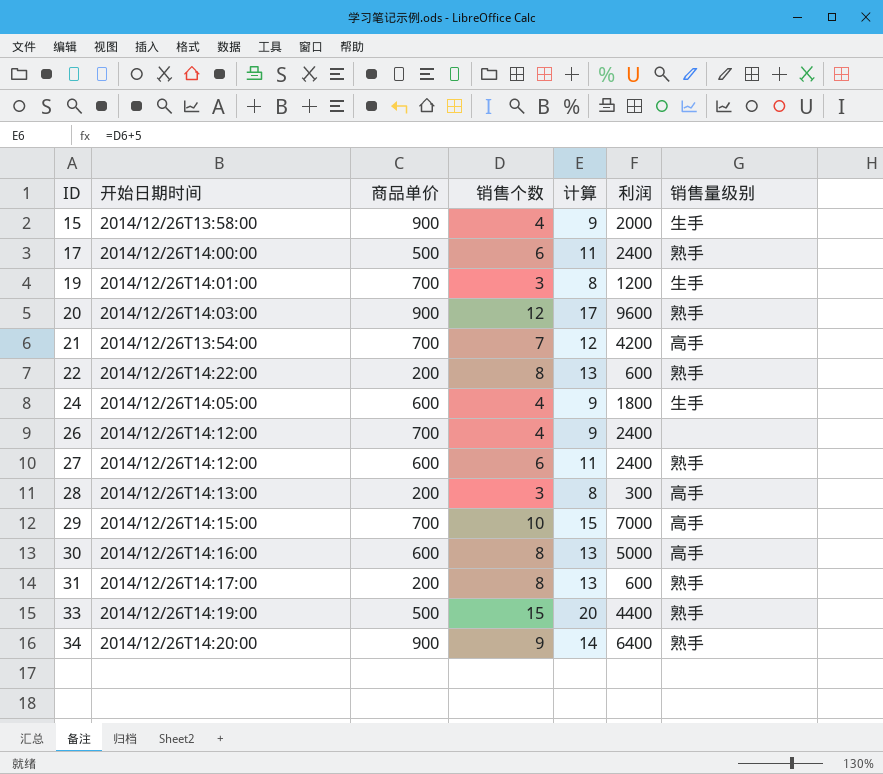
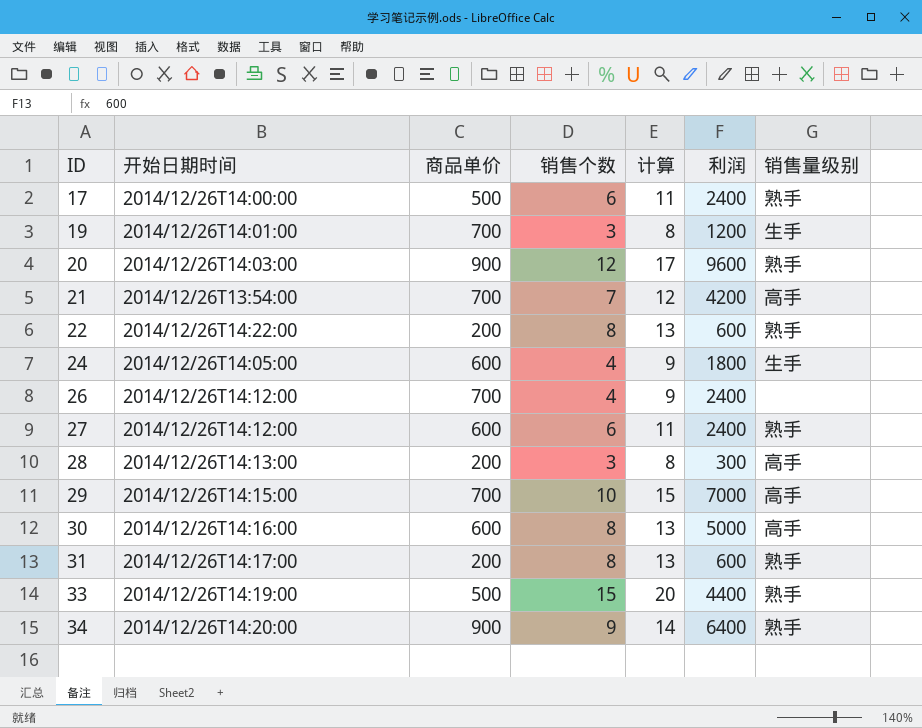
row 15: 2014/12/26T13:58:00 | 900 | 4 | 9 | 2000 | 生手 -> none

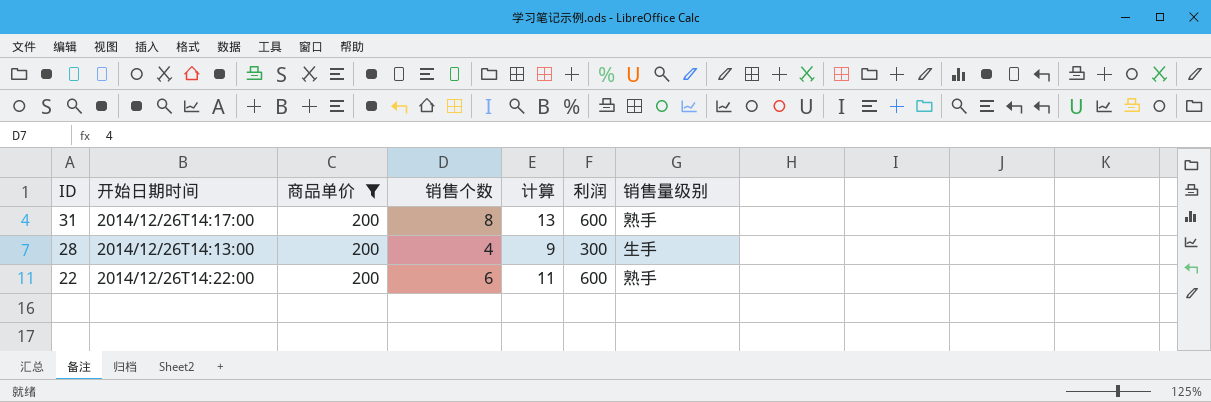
filter: none -> 商品单价 = 200
row order: ID ascending -> ID descending
28 | 销售个数: 3 -> 4
28 | 计算: 8 -> 9
28 | 销售量级别: 高手 -> 生手
22 | 销售个数: 8 -> 6
22 | 计算: 13 -> 11

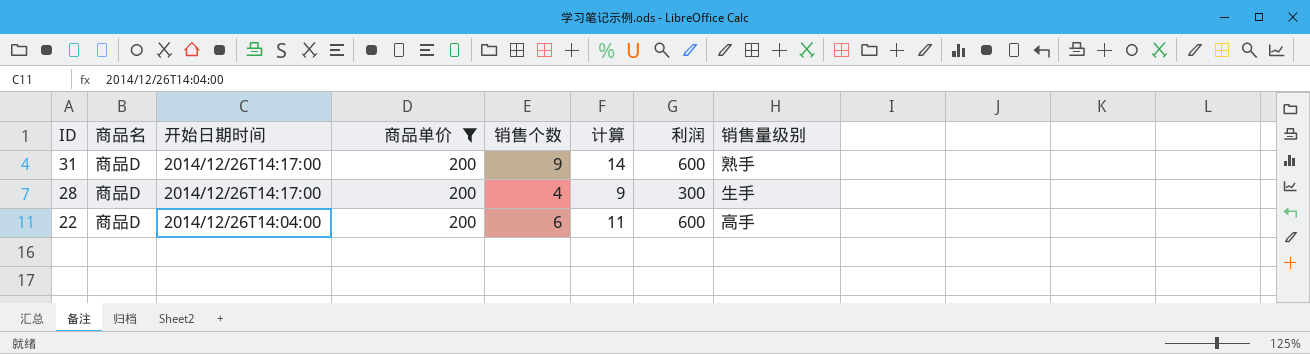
column 商品名 | position: none -> 2
31 | 销售个数: 8 -> 9
31 | 计算: 13 -> 14
28 | 开始日期时间: 2014/12/26T14:13:00 -> 2014/12/26T14:17:00
22 | 开始日期时间: 2014/12/26T14:22:00 -> 2014/12/26T14:04:00
22 | 销售量级别: 熟手 -> 高手

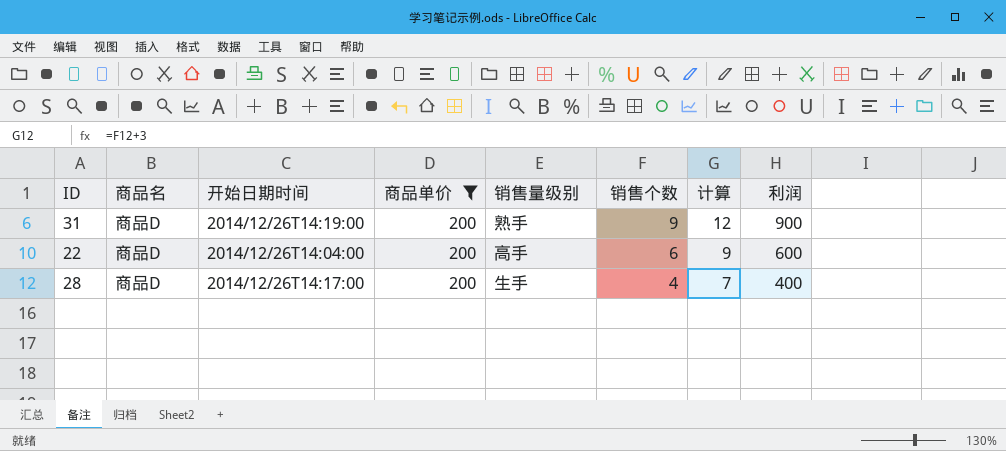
row order: ID descending -> 销售个数 descending
column 销售量级别 | position: 8 -> 5
column 计算 | formula: [销售个数] + 5 -> [销售个数] + 3
31 | 开始日期时间: 2014/12/26T14:17:00 -> 2014/12/26T14:19:00
31 | 利润: 600 -> 900
28 | 利润: 300 -> 400

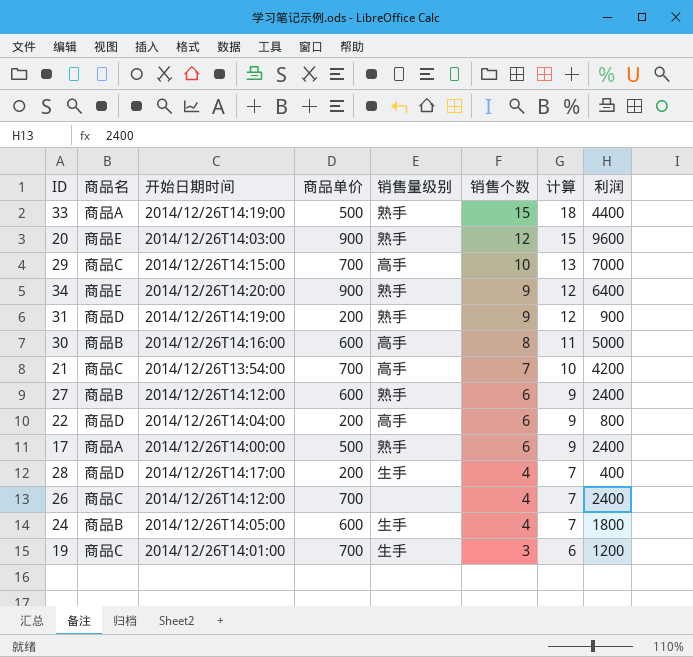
filter: 商品单价 = 200 -> none
22 | 利润: 600 -> 800

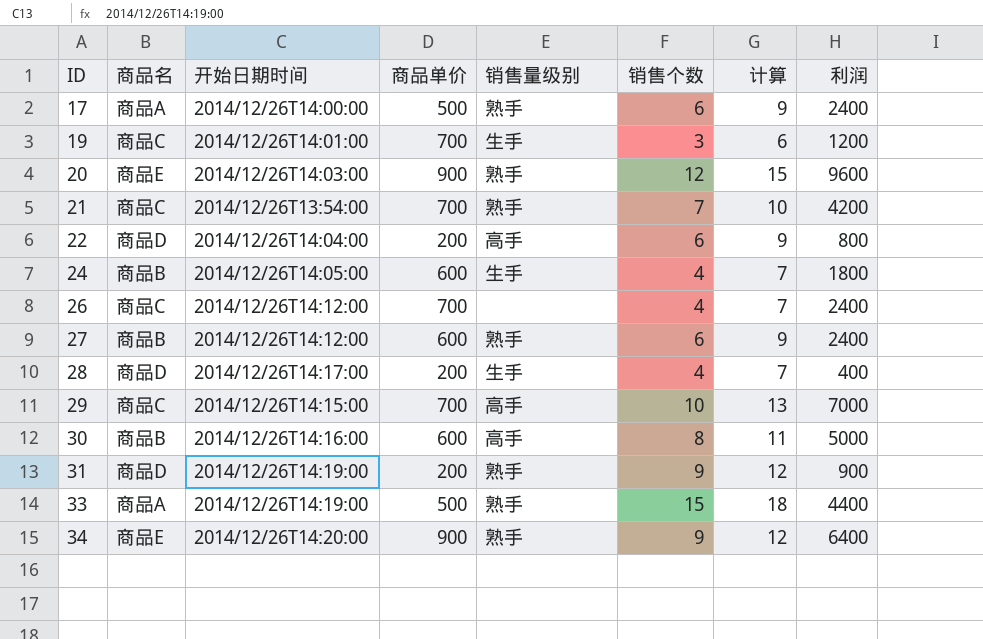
row order: 销售个数 descending -> ID ascending
21 | 销售量级别: 高手 -> 熟手

